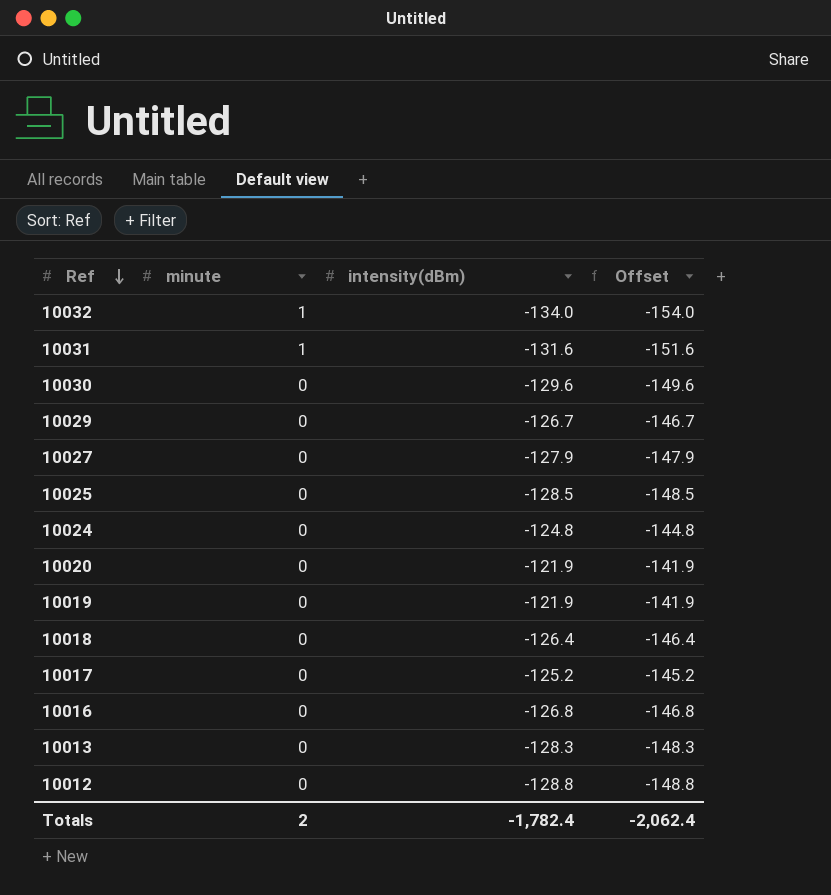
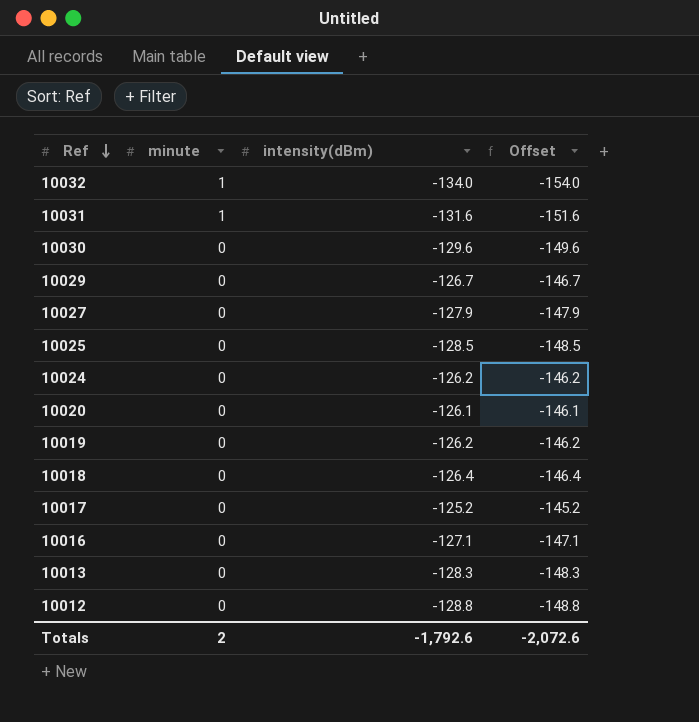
10024 | intensity(dBm): -124.8 -> -126.2
10024 | Offset: -144.8 -> -146.2
10020 | intensity(dBm): -121.9 -> -126.1
10020 | Offset: -141.9 -> -146.1
10019 | intensity(dBm): -121.9 -> -126.2
10019 | Offset: -141.9 -> -146.2
10016 | intensity(dBm): -126.8 -> -127.1
10016 | Offset: -146.8 -> -147.1
Totals | intensity(dBm): -1,782.4 -> -1,792.6
Totals | Offset: -2,062.4 -> -2,072.6

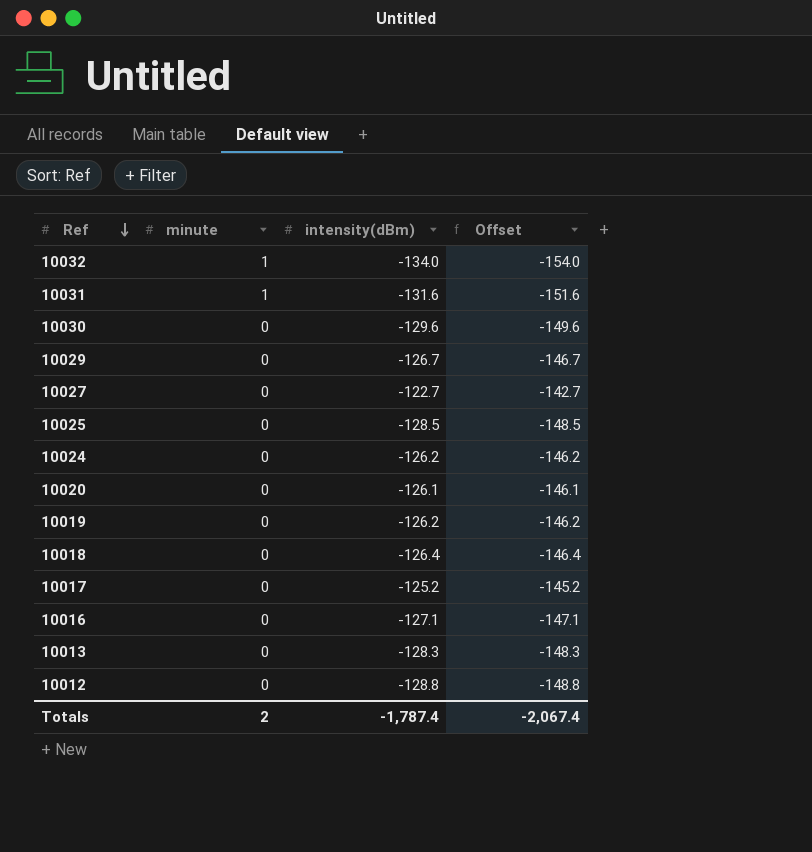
10027 | intensity(dBm): -127.9 -> -122.7
10027 | Offset: -147.9 -> -142.7
Totals | intensity(dBm): -1,792.6 -> -1,787.4
Totals | Offset: -2,072.6 -> -2,067.4

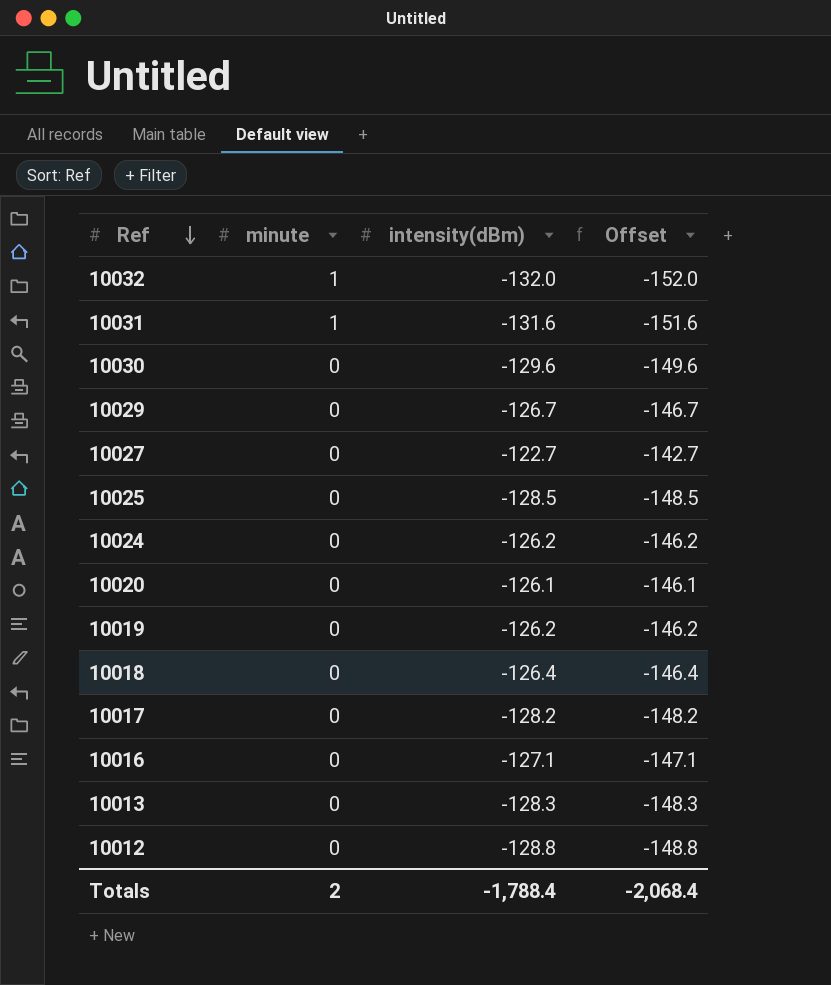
10032 | intensity(dBm): -134.0 -> -132.0
10032 | Offset: -154.0 -> -152.0
10017 | intensity(dBm): -125.2 -> -128.2
10017 | Offset: -145.2 -> -148.2
Totals | intensity(dBm): -1,787.4 -> -1,788.4
Totals | Offset: -2,067.4 -> -2,068.4

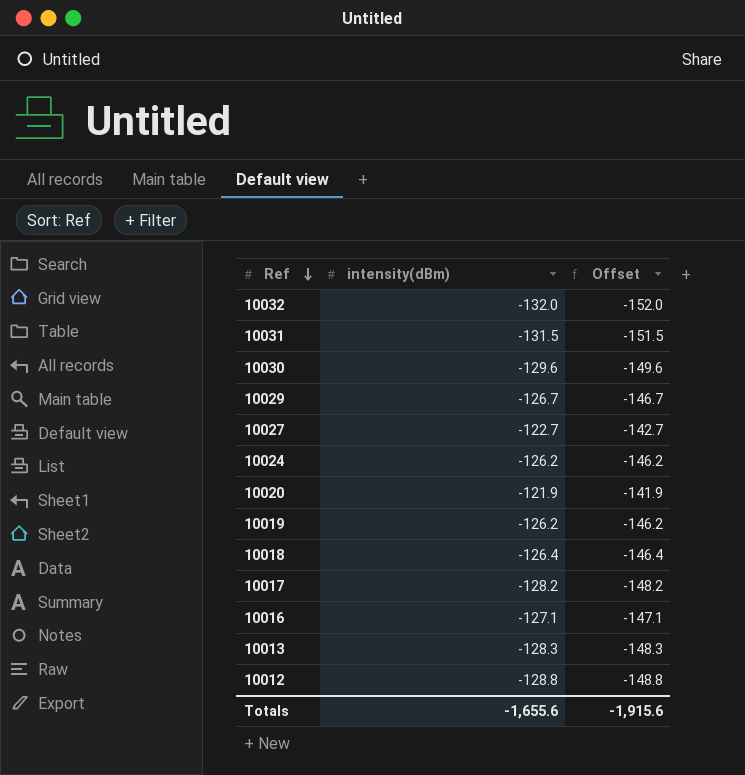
column minute | position: 2 -> none
row 10025: 0 | -128.5 | -148.5 -> none
10031 | intensity(dBm): -131.6 -> -131.5
10031 | Offset: -151.6 -> -151.5
10020 | intensity(dBm): -126.1 -> -121.9
10020 | Offset: -146.1 -> -141.9
Totals | intensity(dBm): -1,788.4 -> -1,655.6
Totals | Offset: -2,068.4 -> -1,915.6

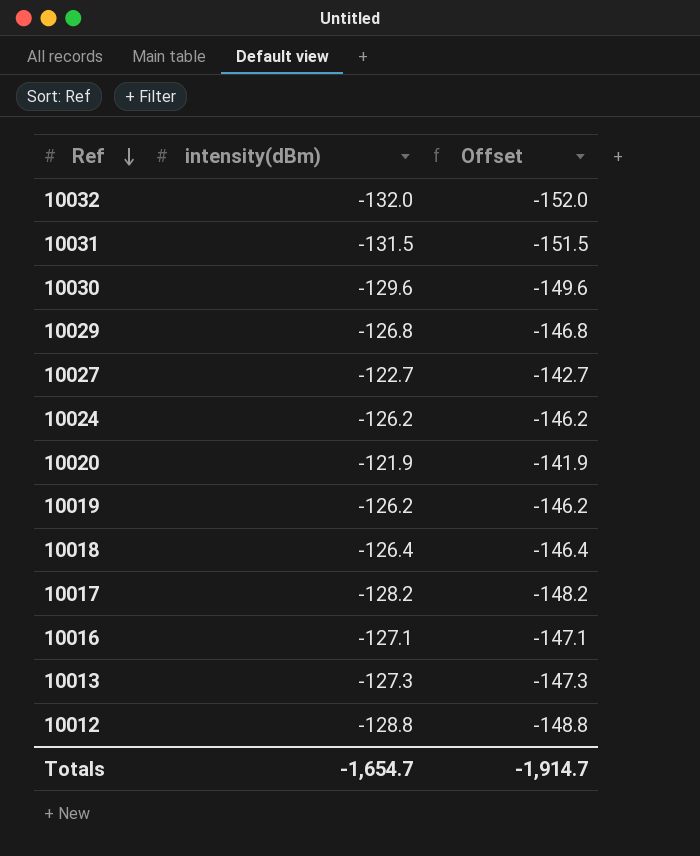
10029 | intensity(dBm): -126.7 -> -126.8
10029 | Offset: -146.7 -> -146.8
10013 | intensity(dBm): -128.3 -> -127.3
10013 | Offset: -148.3 -> -147.3
Totals | intensity(dBm): -1,655.6 -> -1,654.7
Totals | Offset: -1,915.6 -> -1,914.7

